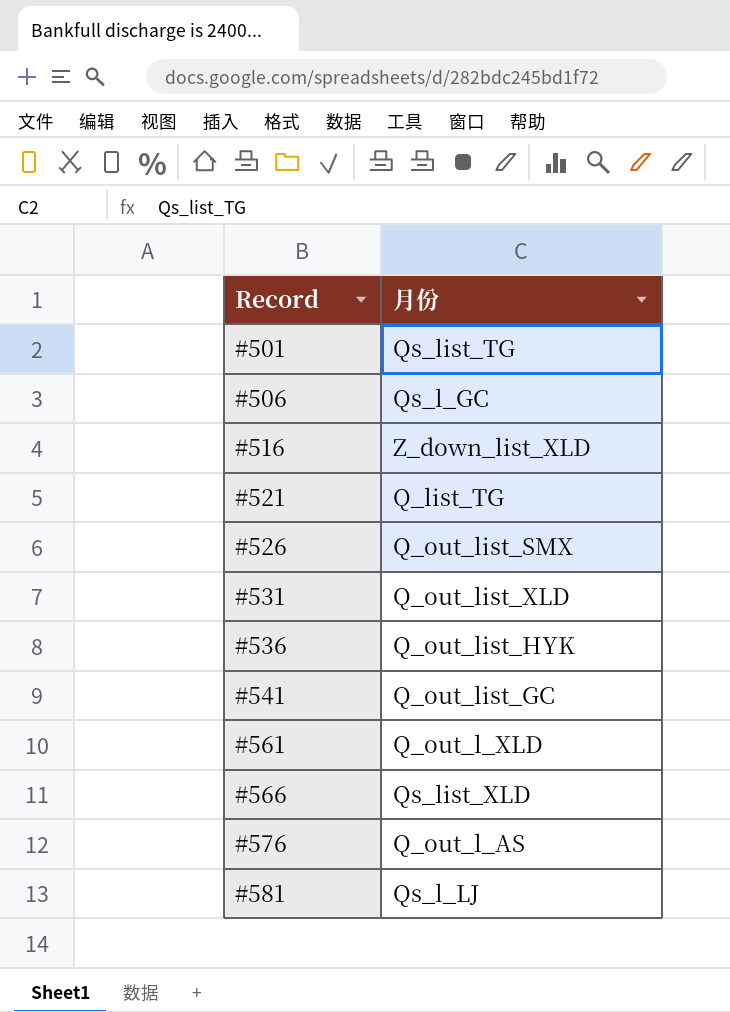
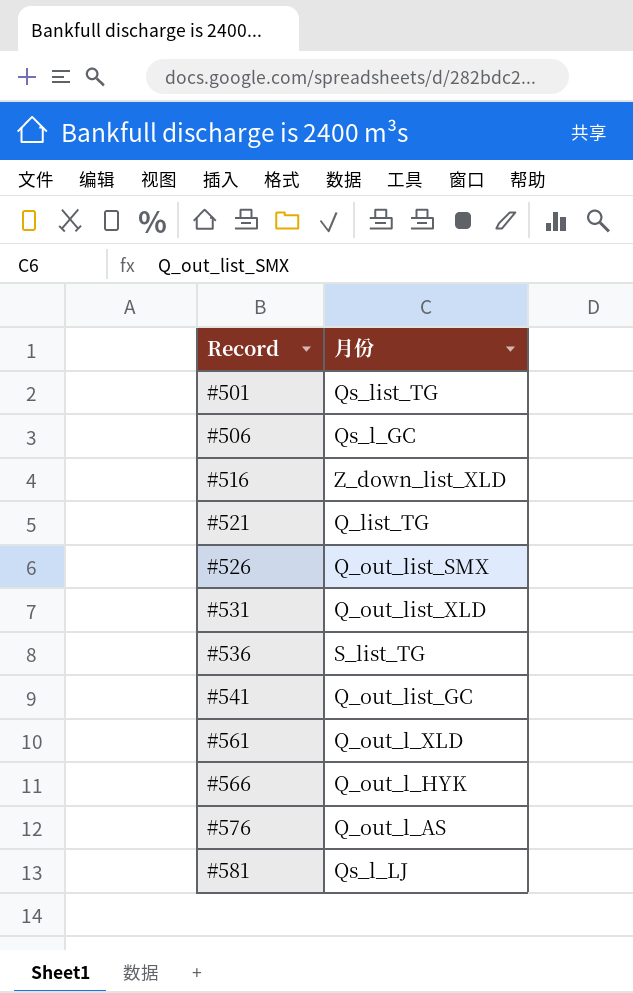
#536 | 月份: Q_out_list_HYK -> S_list_TG
#566 | 月份: Qs_list_XLD -> Q_out_l_HYK

